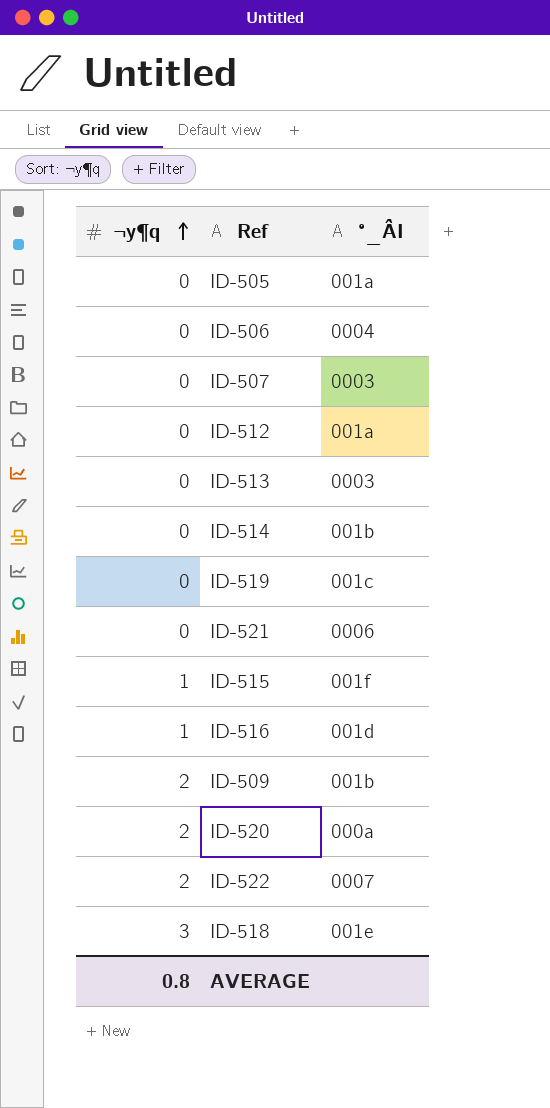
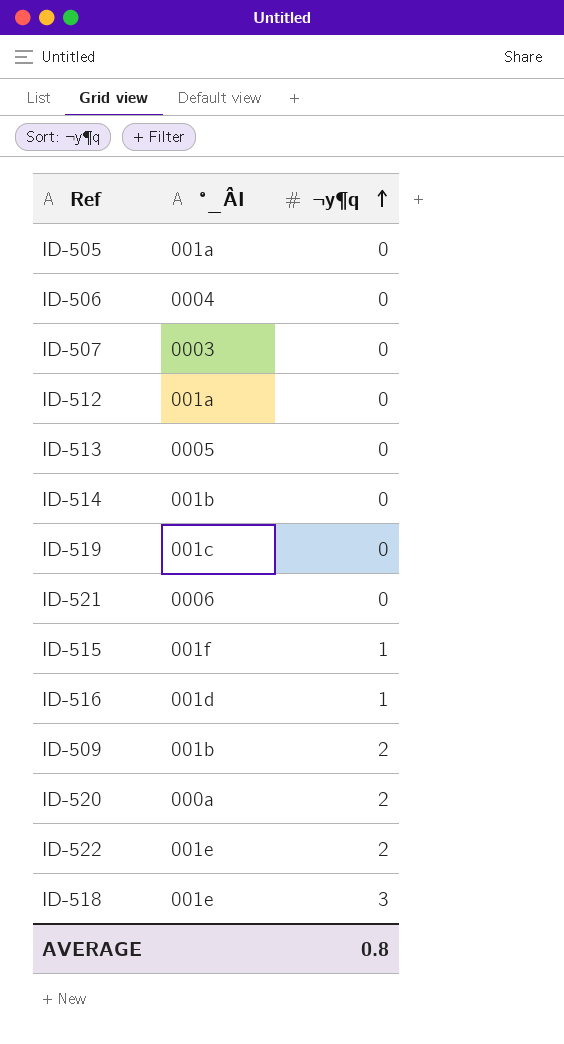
column ¬y¶q | position: 1 -> 3
ID-513 | °_ÂI: 0003 -> 0005
ID-522 | °_ÂI: 0007 -> 001e

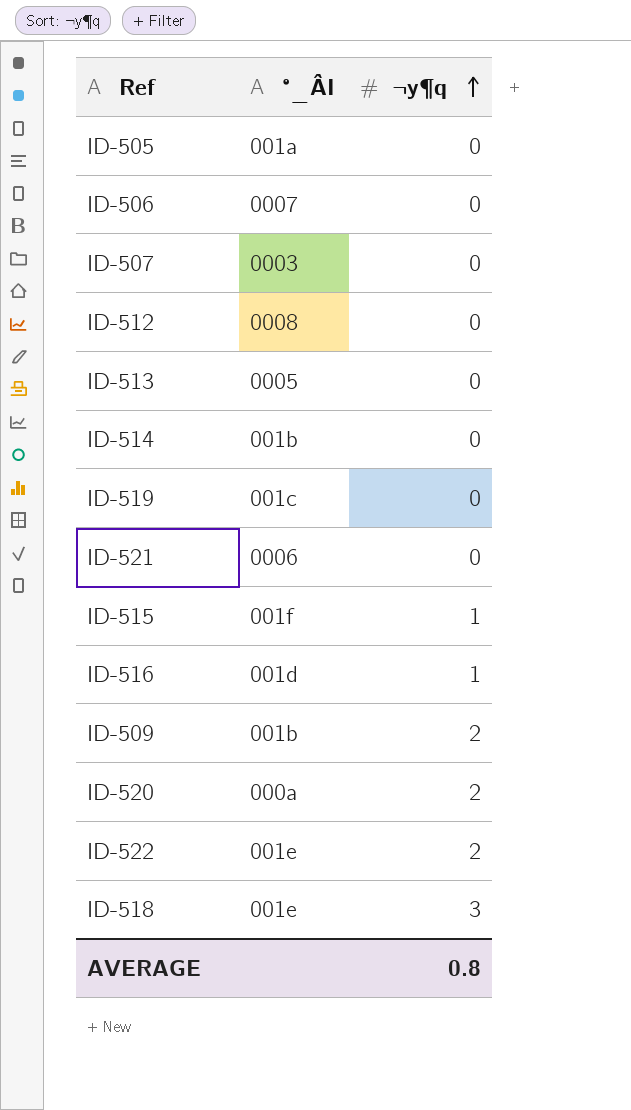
ID-506 | °_ÂI: 0004 -> 0007
ID-512 | °_ÂI: 001a -> 0008

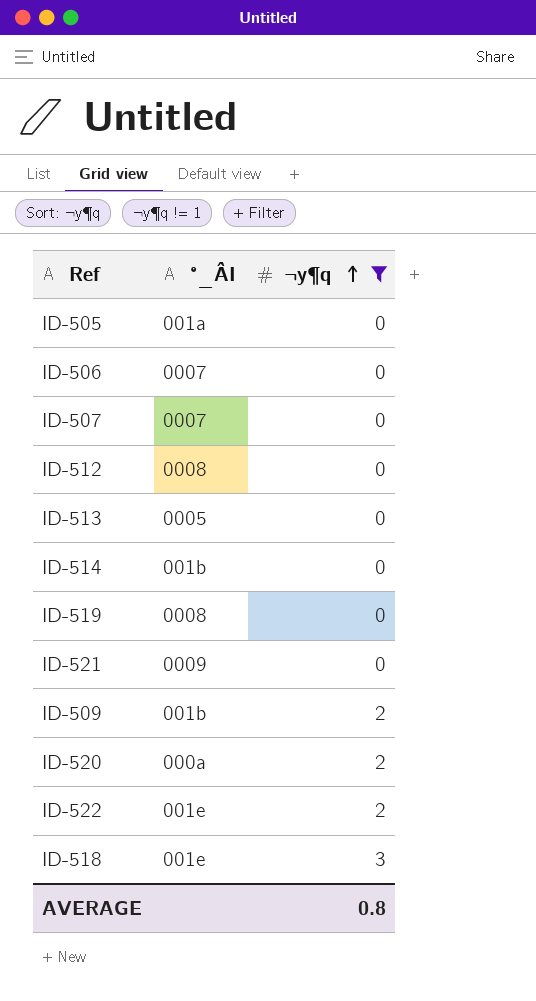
filter: none -> ¬y¶q != 1
ID-507 | °_ÂI: 0003 -> 0007
ID-519 | °_ÂI: 001c -> 0008
ID-521 | °_ÂI: 0006 -> 0009

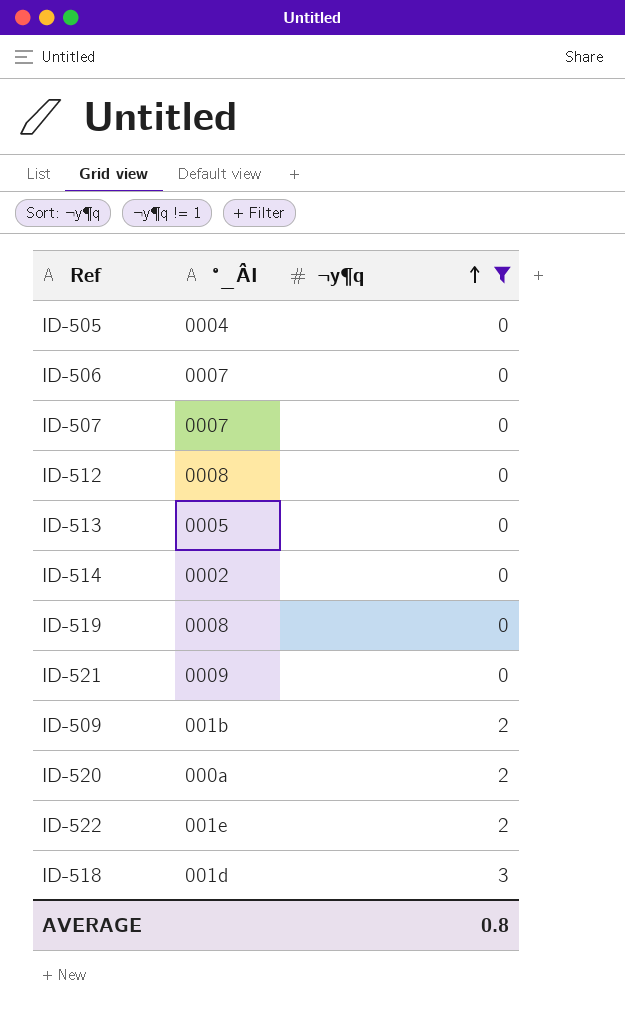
ID-505 | °_ÂI: 001a -> 0004
ID-514 | °_ÂI: 001b -> 0002
ID-518 | °_ÂI: 001e -> 001d

